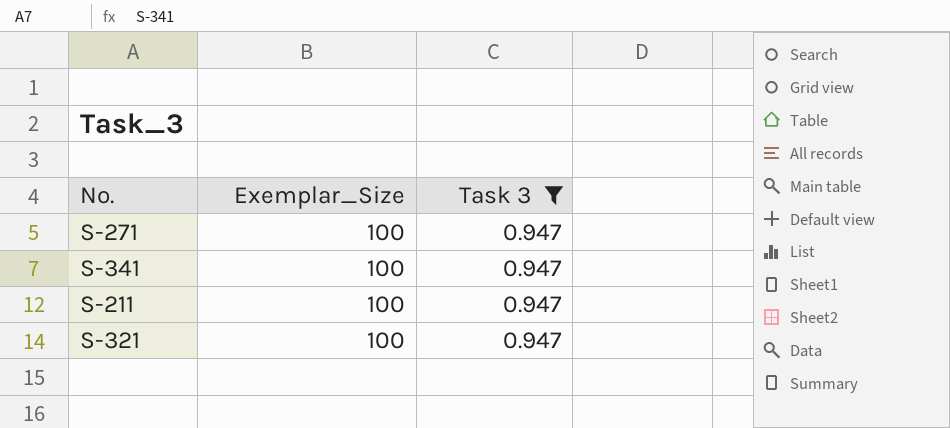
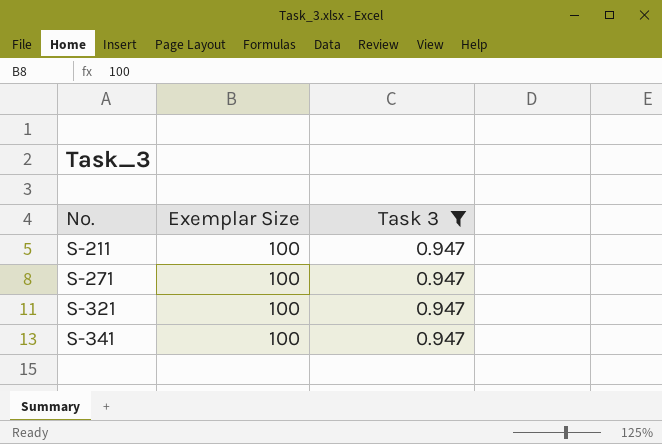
row order: none -> No. ascending
column name: Exemplar_Size -> Exemplar Size

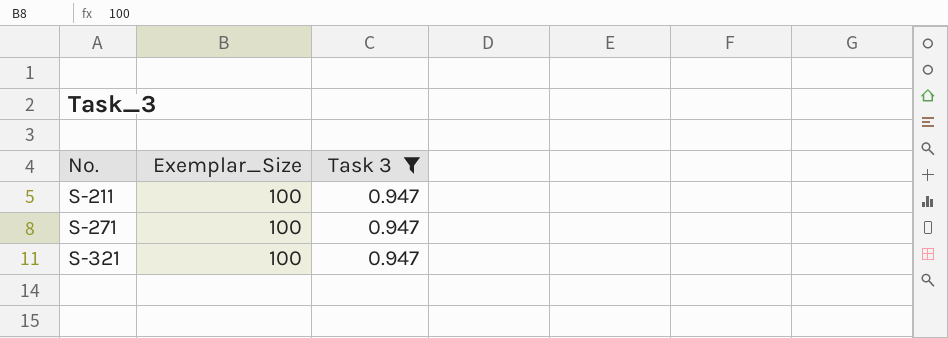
column name: Exemplar Size -> Exemplar_Size
row S-341: 100 | 0.947 -> none

